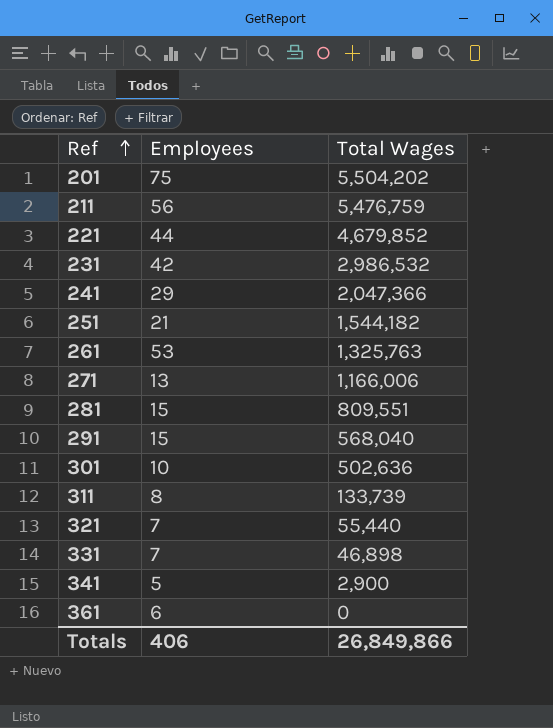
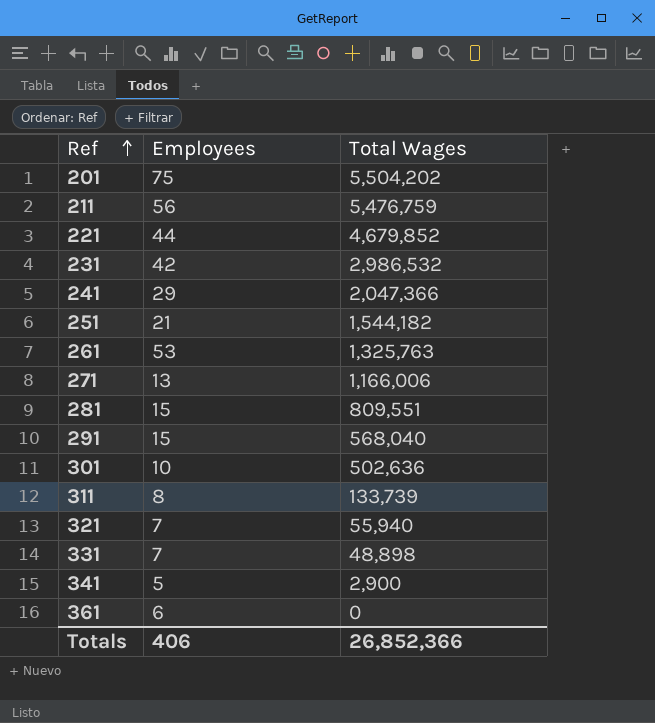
321 | Total Wages: 55,440 -> 55,940
331 | Total Wages: 46,898 -> 48,898
Totals | Total Wages: 26,849,866 -> 26,852,366

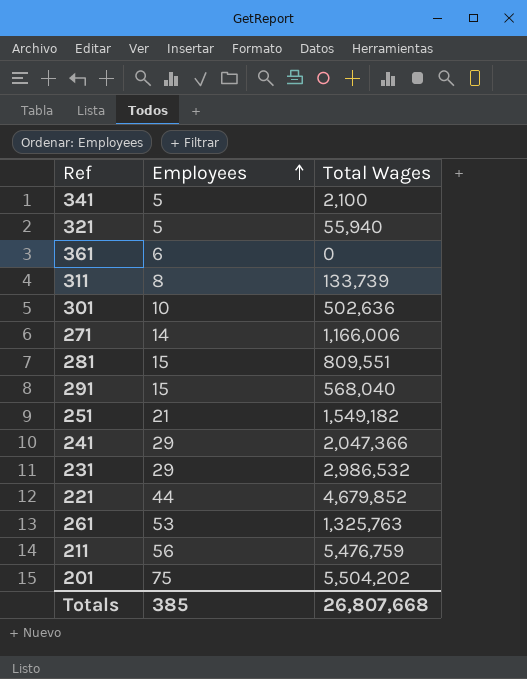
row order: Ref ascending -> Employees ascending
row 331: 7 | 48,898 -> none
341 | Total Wages: 2,900 -> 2,100
321 | Employees: 7 -> 5
271 | Employees: 13 -> 14
251 | Total Wages: 1,544,182 -> 1,549,182
231 | Employees: 42 -> 29
Totals | Employees: 406 -> 385
Totals | Total Wages: 26,852,366 -> 26,807,668

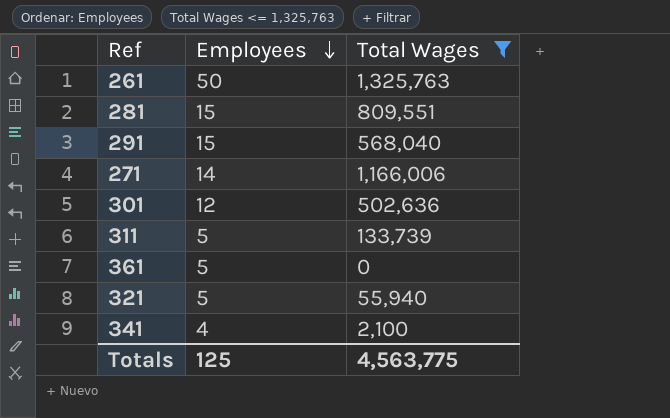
filter: none -> Total Wages <= 1,325,763
row order: Employees ascending -> Employees descending
261 | Employees: 53 -> 50
301 | Employees: 10 -> 12
311 | Employees: 8 -> 5
361 | Employees: 6 -> 5
341 | Employees: 5 -> 4
Totals | Employees: 385 -> 125
Totals | Total Wages: 26,807,668 -> 4,563,775

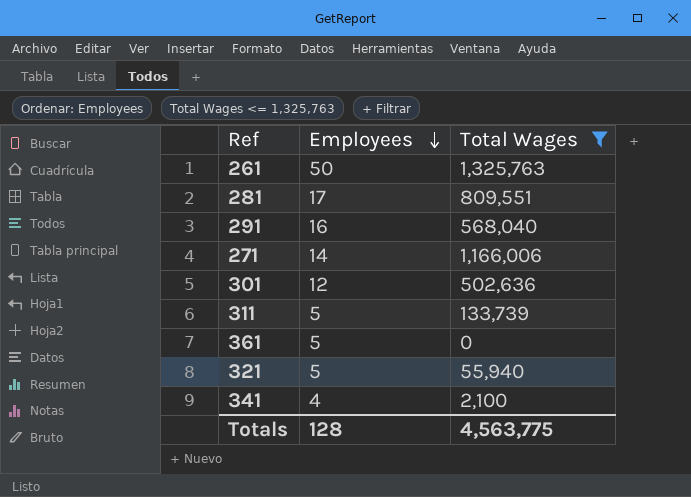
281 | Employees: 15 -> 17
291 | Employees: 15 -> 16
Totals | Employees: 125 -> 128

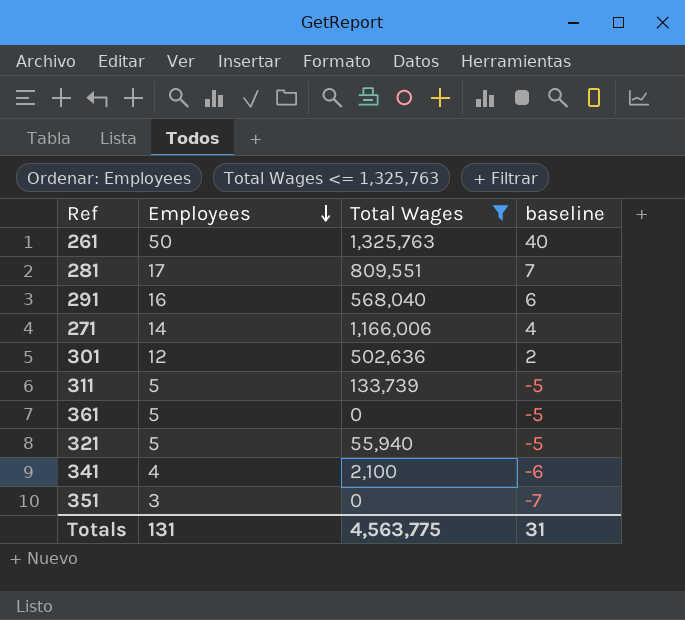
column baseline | formula: none -> [Employees] - 10
row 351: none -> 3 | 0 | -7
Totals | Employees: 128 -> 131

